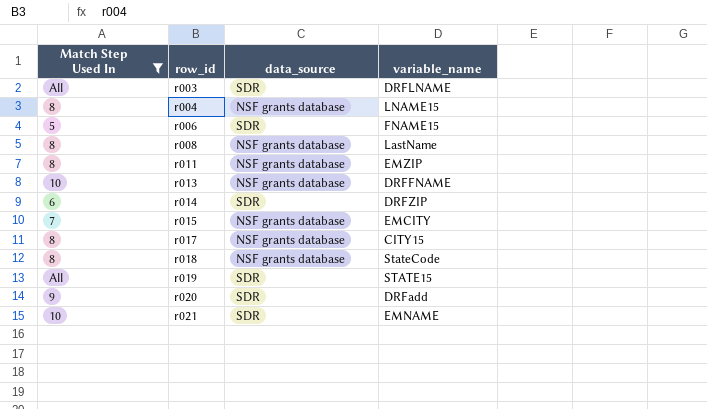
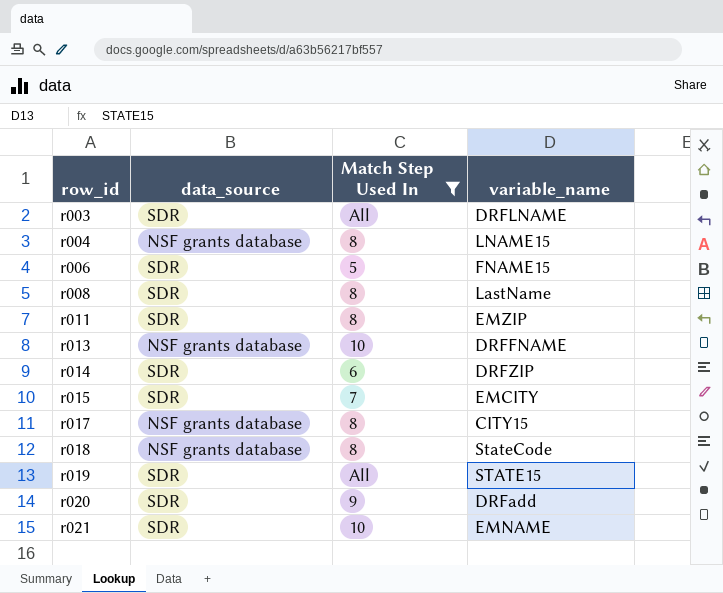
column Match Step Used In | position: 1 -> 3
r008 | data_source: NSF grants database -> SDR
r011 | data_source: NSF grants database -> SDR
r015 | data_source: NSF grants database -> SDR

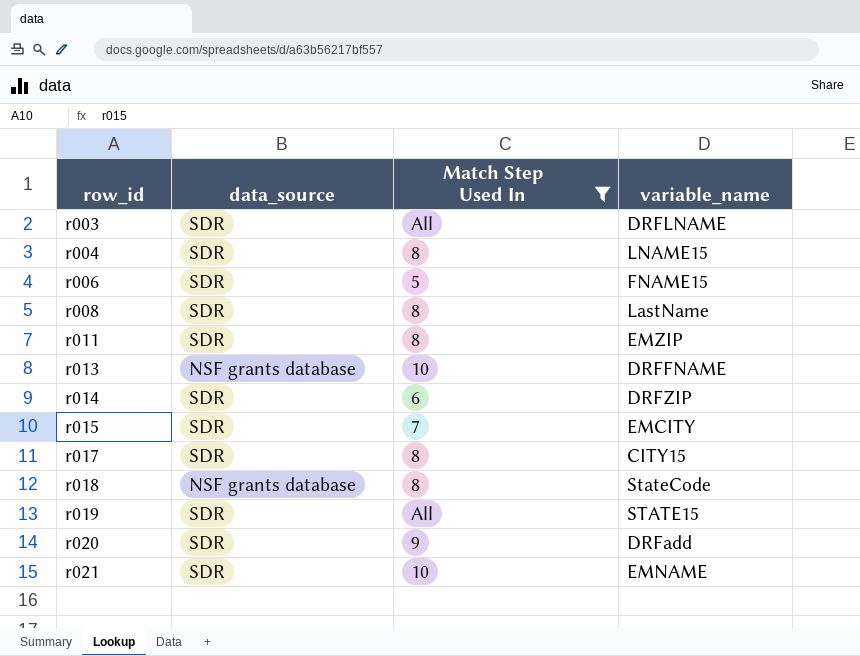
r004 | data_source: NSF grants database -> SDR
r017 | data_source: NSF grants database -> SDR

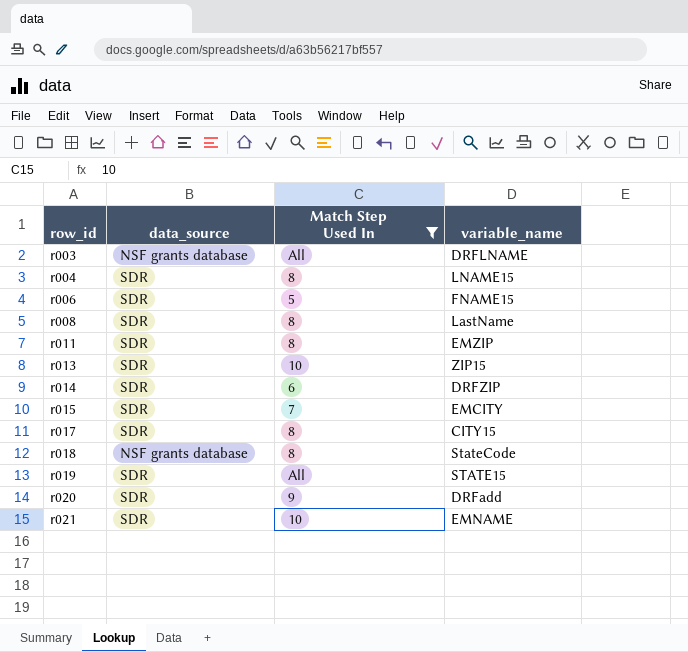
r003 | data_source: SDR -> NSF grants database
r013 | data_source: NSF grants database -> SDR
r013 | variable_name: DRFFNAME -> ZIP15

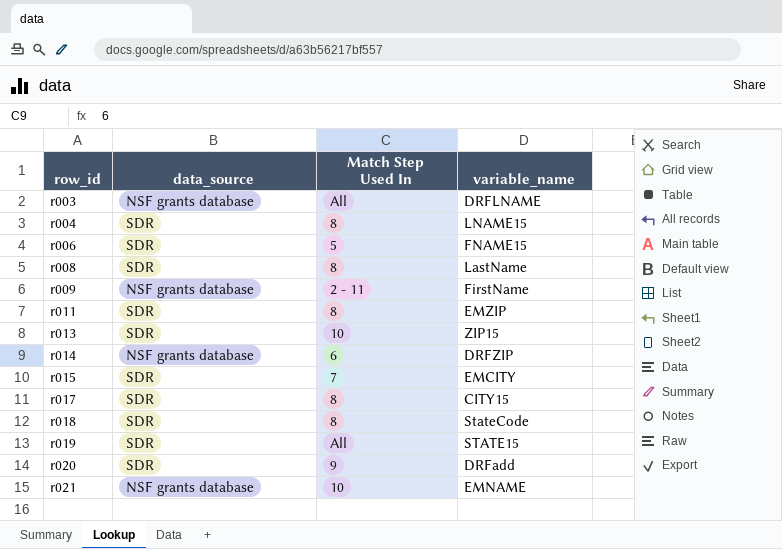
filter: Match Step Used In != 2 - 11 -> none
r014 | data_source: SDR -> NSF grants database
r018 | data_source: NSF grants database -> SDR
r021 | data_source: SDR -> NSF grants database

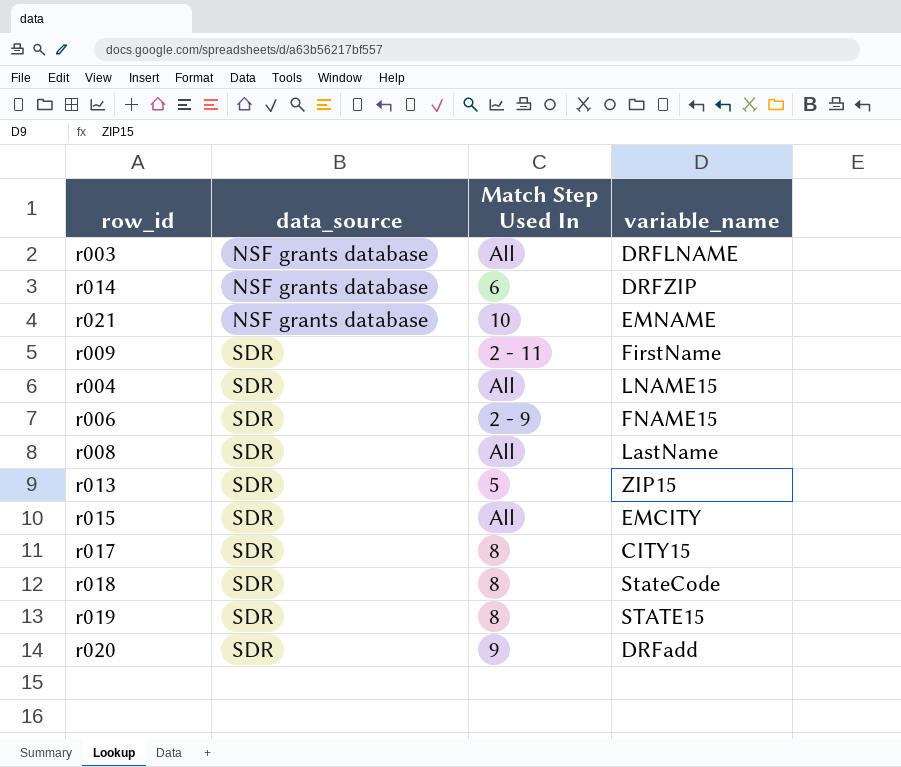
row order: row_id ascending -> data_source ascending
row r011: SDR | 8 | EMZIP -> none
r009 | data_source: NSF grants database -> SDR
r004 | Match Step Used In: 8 -> All
r006 | Match Step Used In: 5 -> 2 - 9
r008 | Match Step Used In: 8 -> All
r013 | Match Step Used In: 10 -> 5
r015 | Match Step Used In: 7 -> All
r019 | Match Step Used In: All -> 8

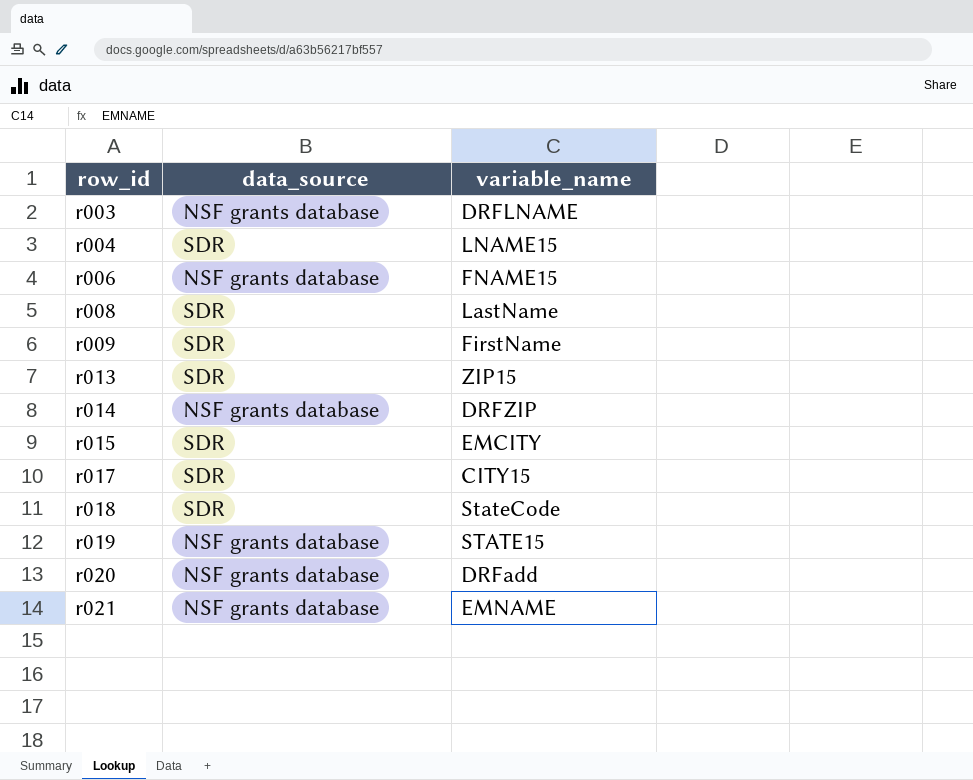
row order: data_source ascending -> row_id ascending
column Match Step Used In | position: 3 -> none
r006 | data_source: SDR -> NSF grants database
r019 | data_source: SDR -> NSF grants database
r020 | data_source: SDR -> NSF grants database

